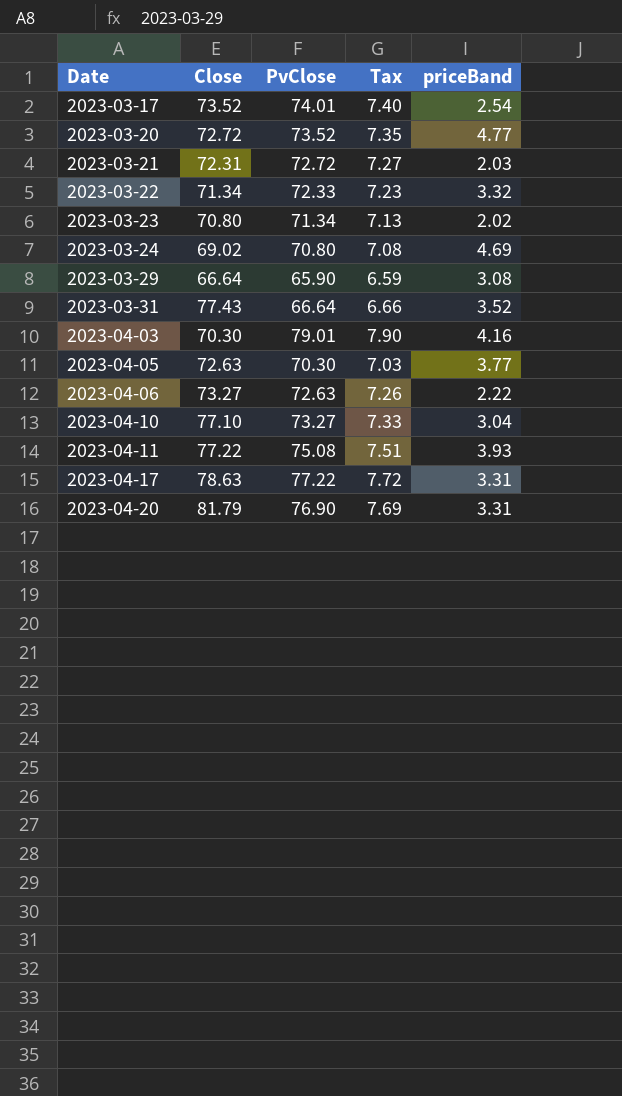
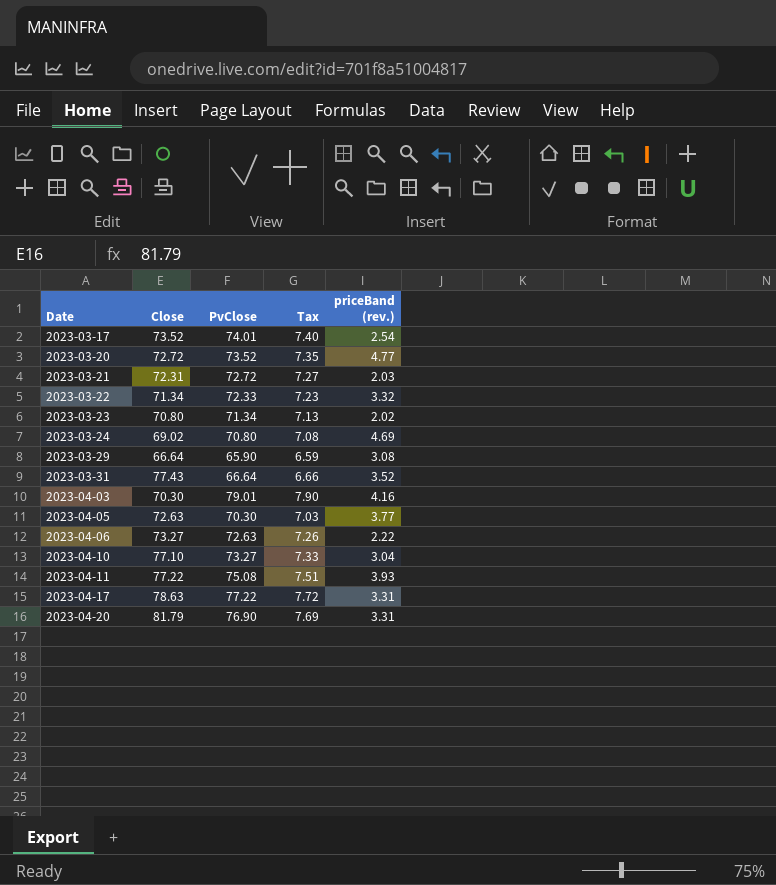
column name: priceBand -> priceBand (rev.)

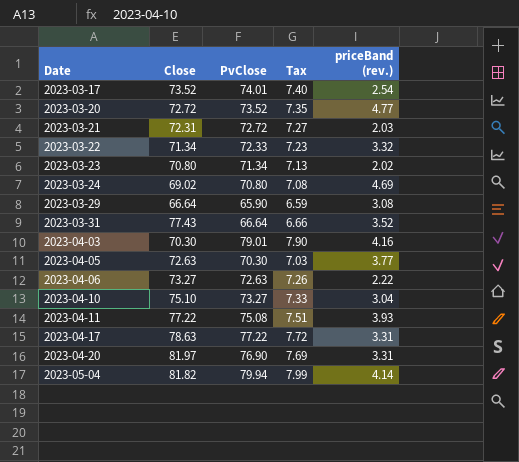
2023-04-10 | Close: 77.10 -> 75.10
2023-04-20 | Close: 81.79 -> 81.97
row 2023-05-04: none -> 81.82 | 79.94 | 7.99 | 4.14

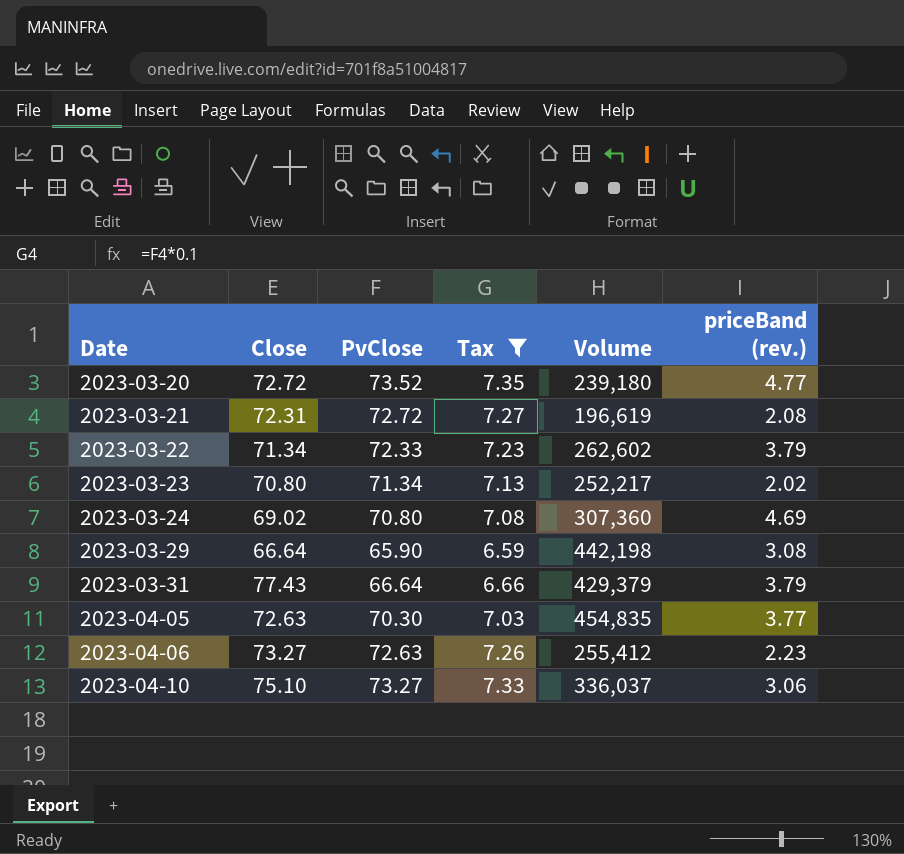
filter: none -> Tax <= 7.35
column Volume | position: none -> 5
2023-03-21 | priceBand (rev.): 2.03 -> 2.08
2023-03-22 | priceBand (rev.): 3.32 -> 3.79
2023-03-31 | priceBand (rev.): 3.52 -> 3.79
2023-04-06 | priceBand (rev.): 2.22 -> 2.23
2023-04-10 | priceBand (rev.): 3.04 -> 3.06

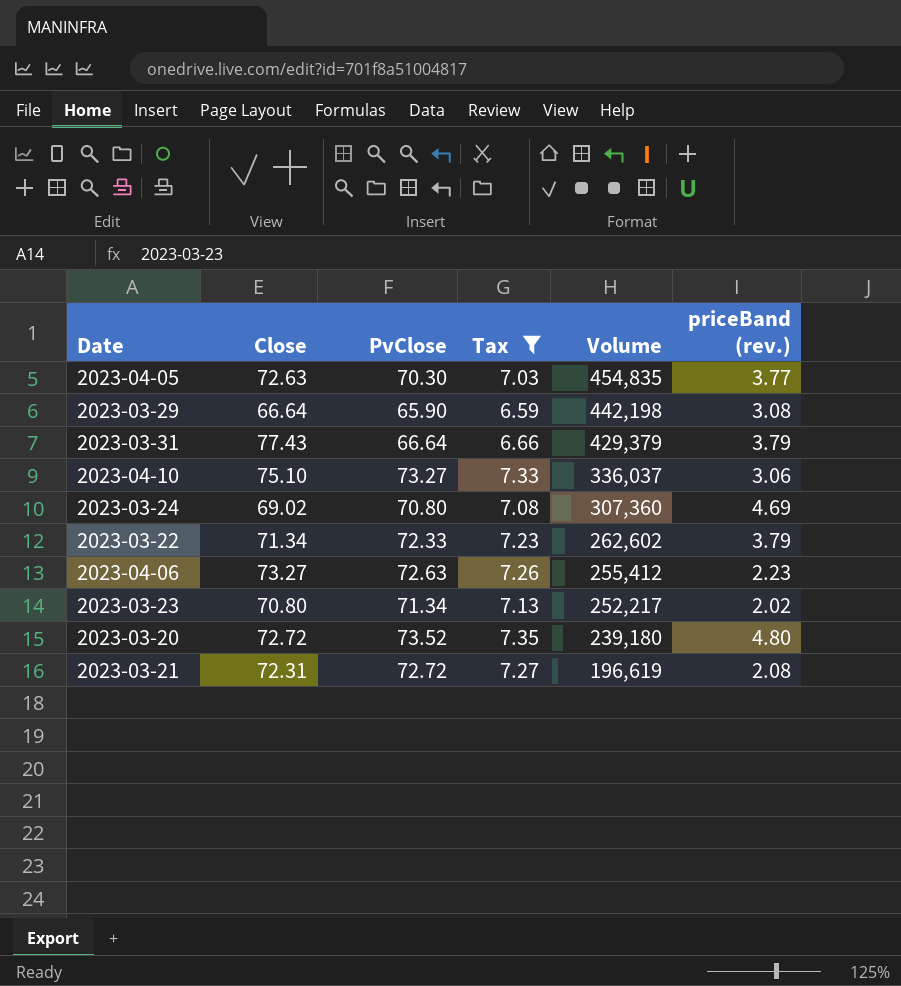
row order: Date ascending -> Volume descending
2023-03-20 | priceBand (rev.): 4.77 -> 4.80

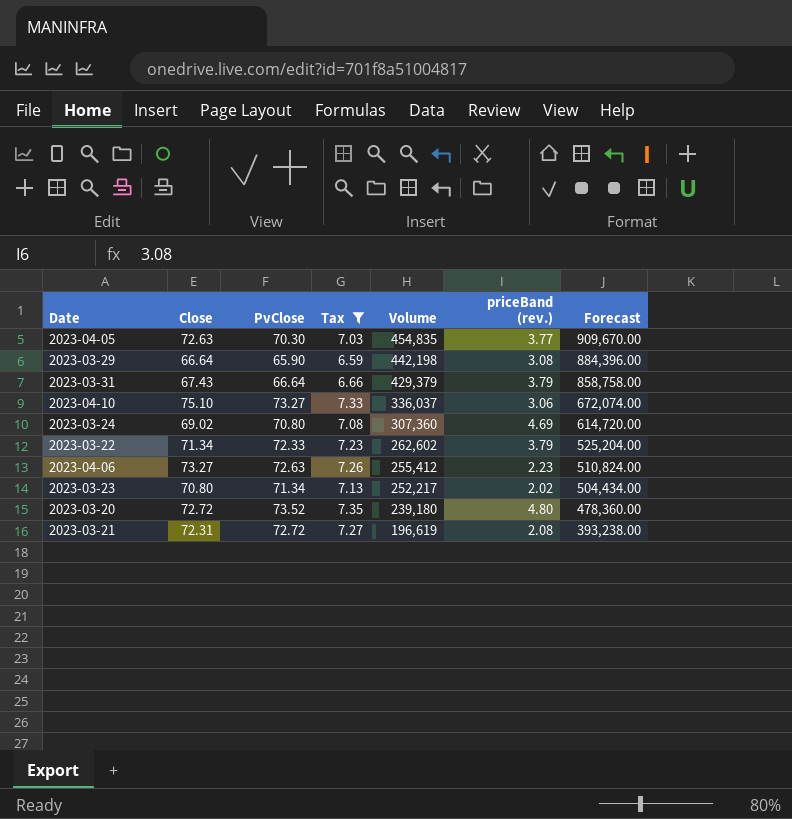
column Forecast | formula: none -> [Volume] * 2
2023-03-31 | Close: 77.43 -> 67.43

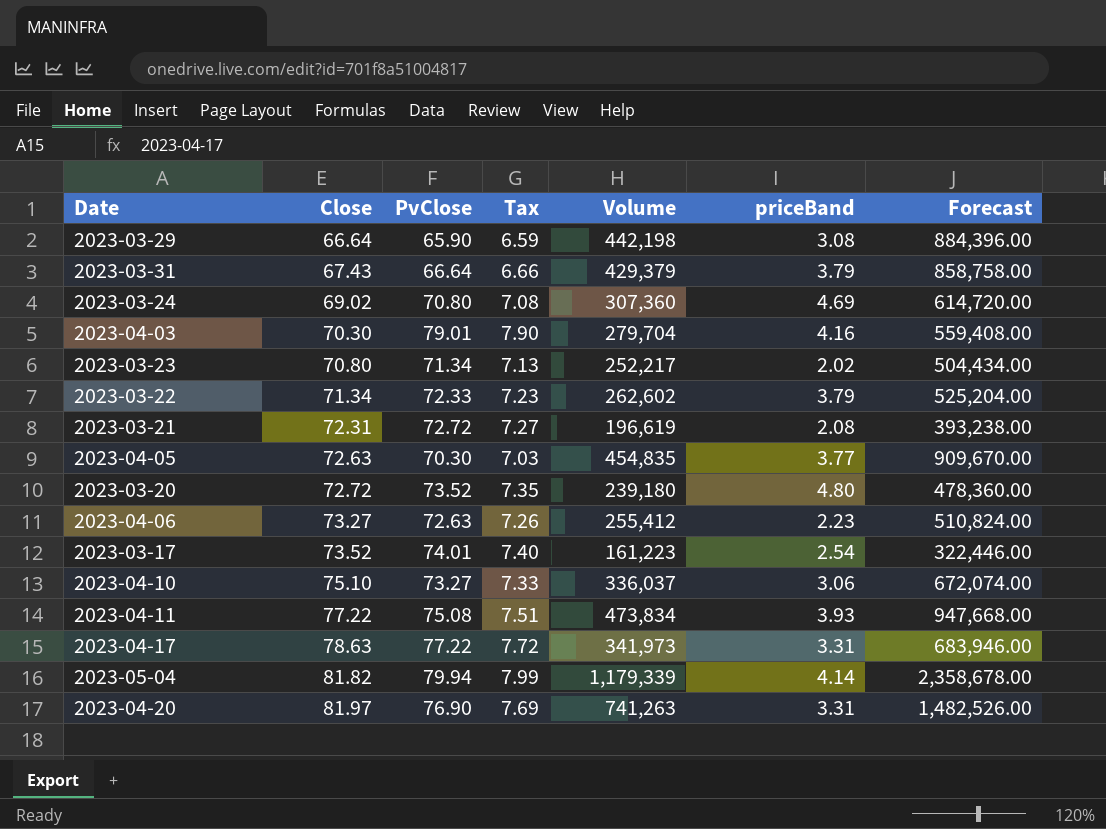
filter: Tax <= 7.35 -> none
row order: Volume descending -> Close ascending
column name: priceBand (rev.) -> priceBand

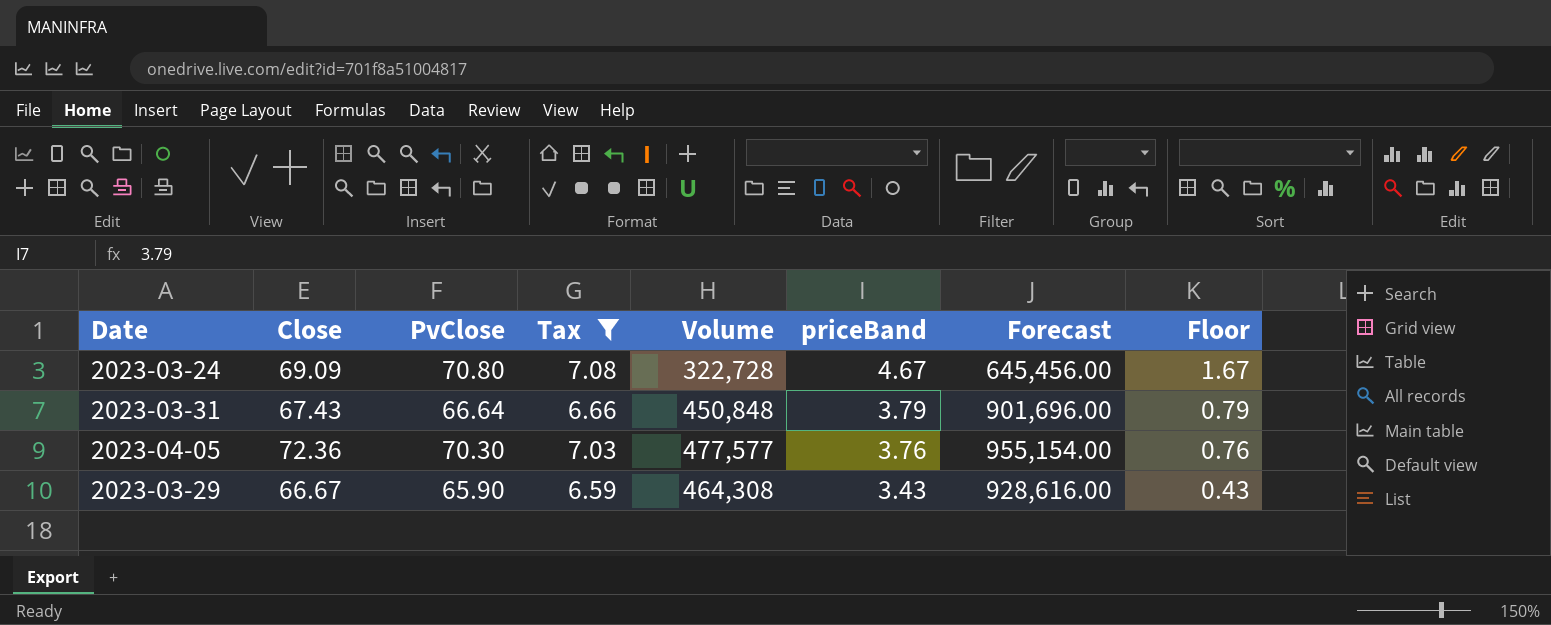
filter: none -> Tax <= 7.08
row order: Close ascending -> priceBand descending
column Floor | formula: none -> [priceBand] - 3
2023-03-24 | Close: 69.02 -> 69.09
2023-03-24 | Volume: 307,360 -> 322,728
2023-03-24 | priceBand: 4.69 -> 4.67
2023-03-24 | Forecast: 614,720.00 -> 645,456.00
2023-03-31 | Volume: 429,379 -> 450,848
2023-03-31 | Forecast: 858,758.00 -> 901,696.00
2023-04-05 | Close: 72.63 -> 72.36
2023-04-05 | Volume: 454,835 -> 477,577
2023-04-05 | priceBand: 3.77 -> 3.76
2023-04-05 | Forecast: 909,670.00 -> 955,154.00
2023-03-29 | Close: 66.64 -> 66.67
2023-03-29 | Volume: 442,198 -> 464,308
2023-03-29 | priceBand: 3.08 -> 3.43
2023-03-29 | Forecast: 884,396.00 -> 928,616.00

